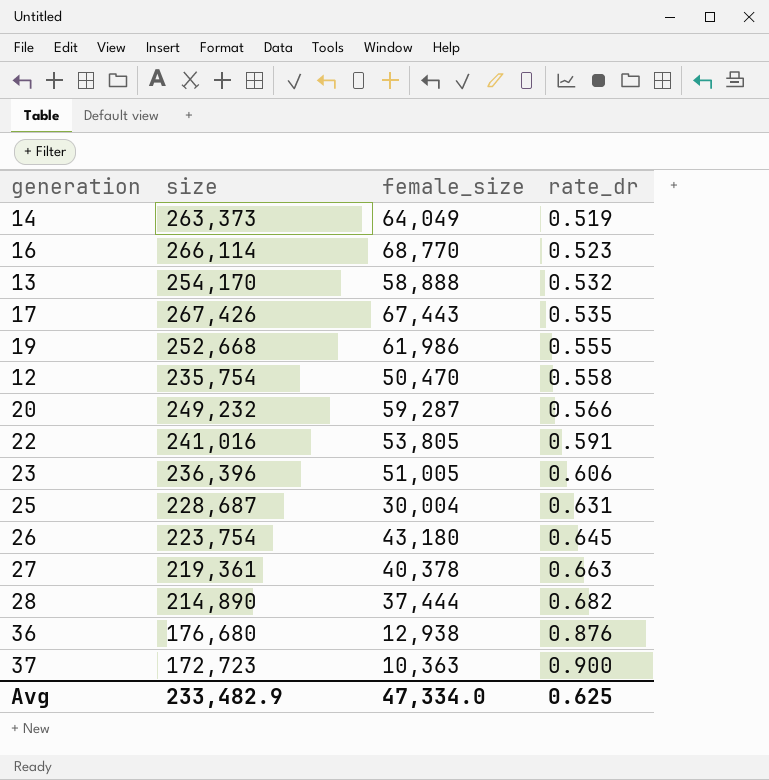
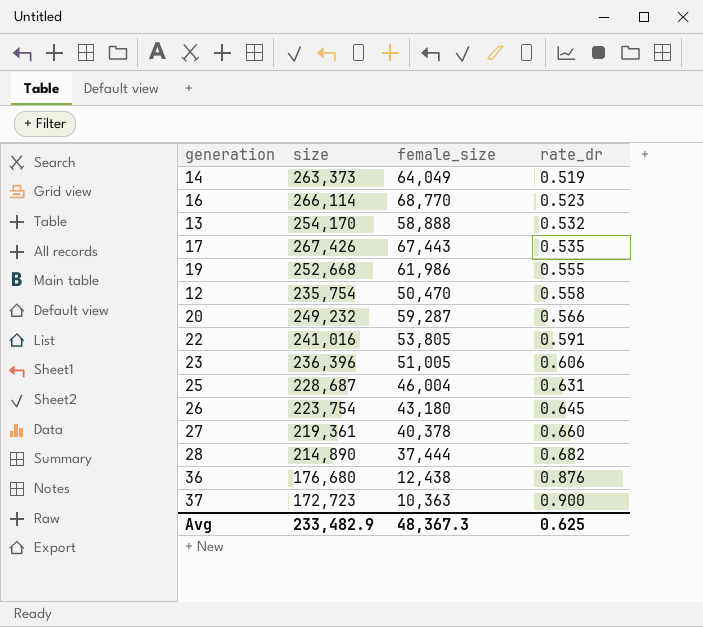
25 | female_size: 30,004 -> 46,004
27 | rate_dr: 0.663 -> 0.660
36 | female_size: 12,938 -> 12,438
Avg | female_size: 47,334.0 -> 48,367.3

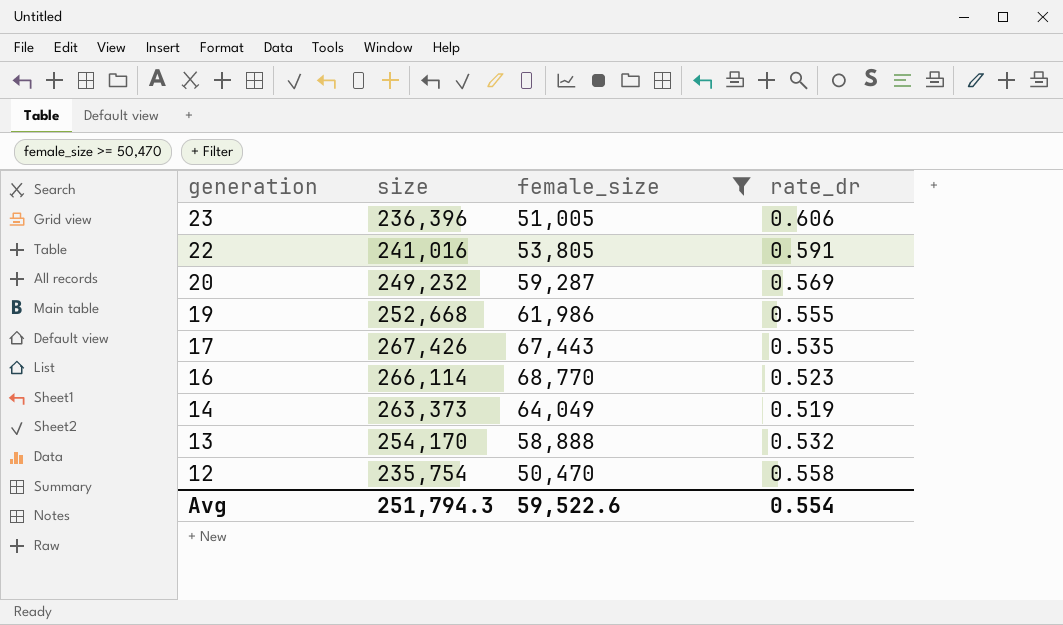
filter: none -> female_size >= 50,470
row order: rate_dr ascending -> generation descending
20 | rate_dr: 0.566 -> 0.569
Avg | size: 233,482.9 -> 251,794.3
Avg | female_size: 48,367.3 -> 59,522.6
Avg | rate_dr: 0.625 -> 0.554

